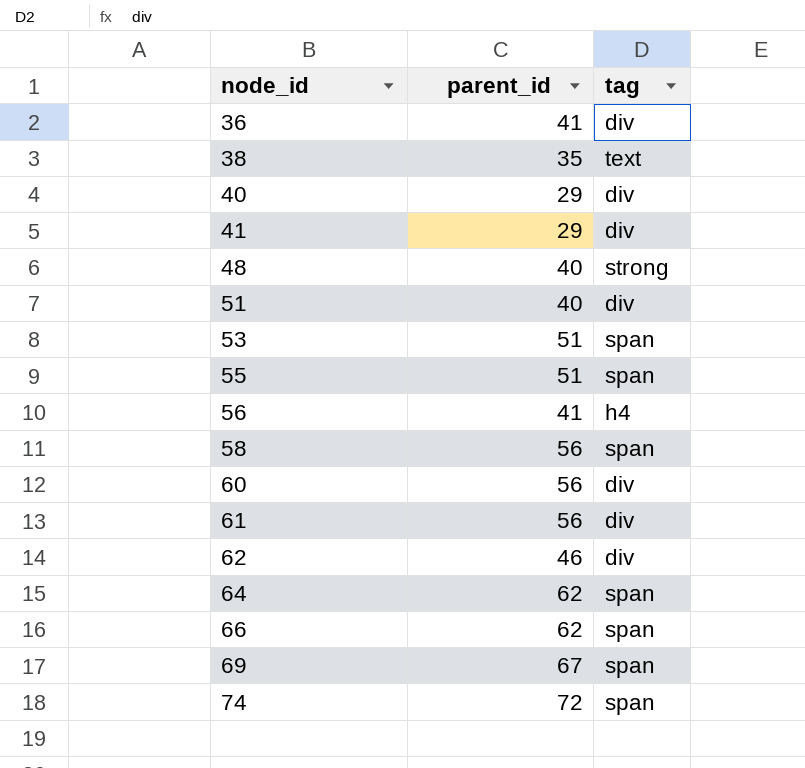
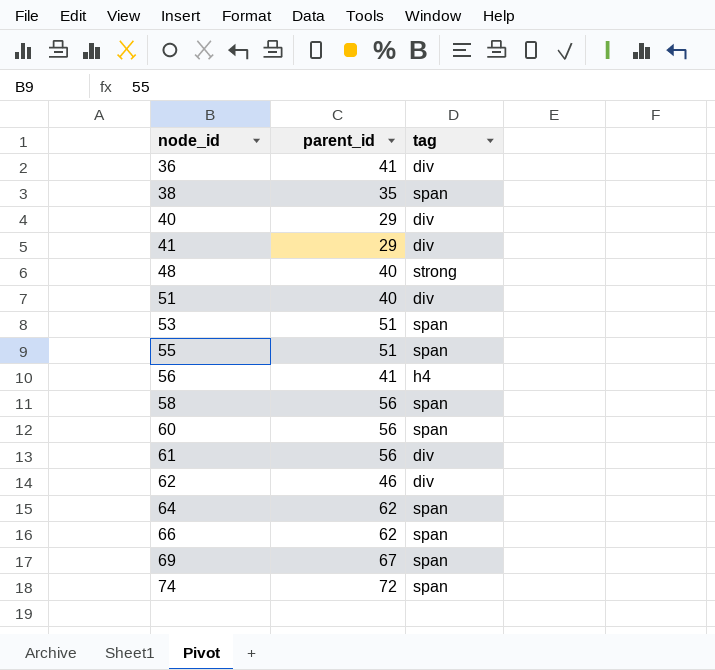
38 | tag: text -> span
60 | tag: div -> span

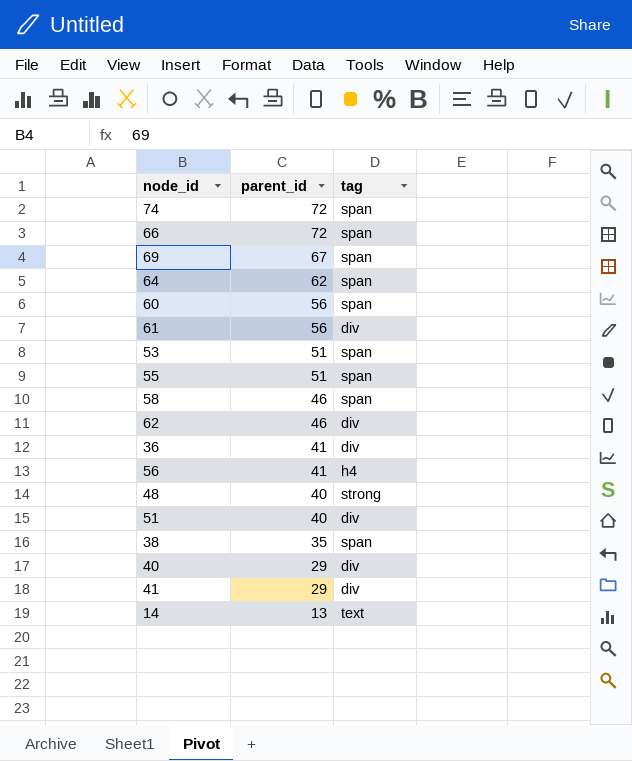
row order: node_id ascending -> parent_id descending
66 | parent_id: 62 -> 72
58 | parent_id: 56 -> 46
row 14: none -> 13 | text

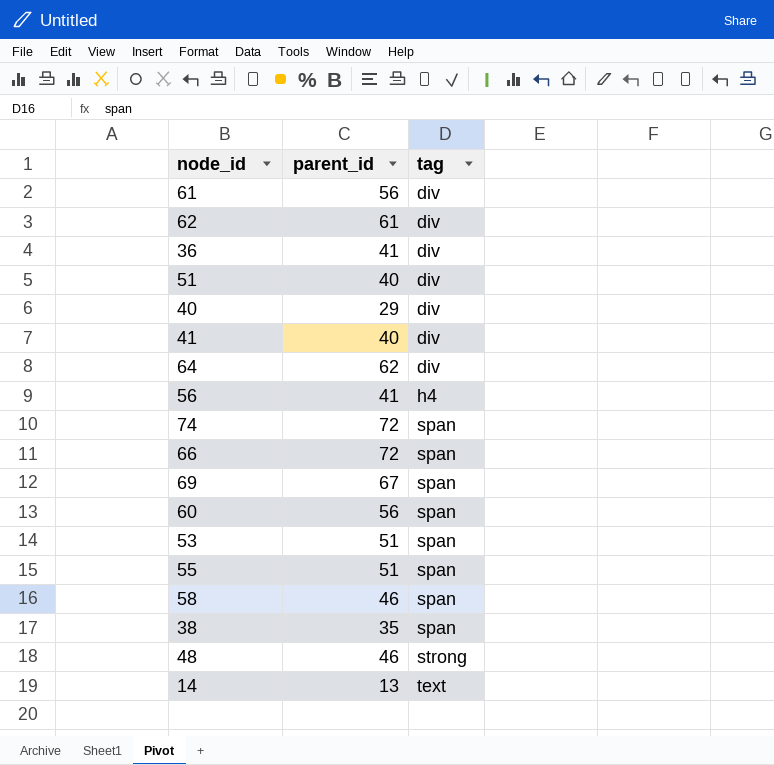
row order: parent_id descending -> tag ascending
62 | parent_id: 46 -> 61
41 | parent_id: 29 -> 40
64 | tag: span -> div
48 | parent_id: 40 -> 46

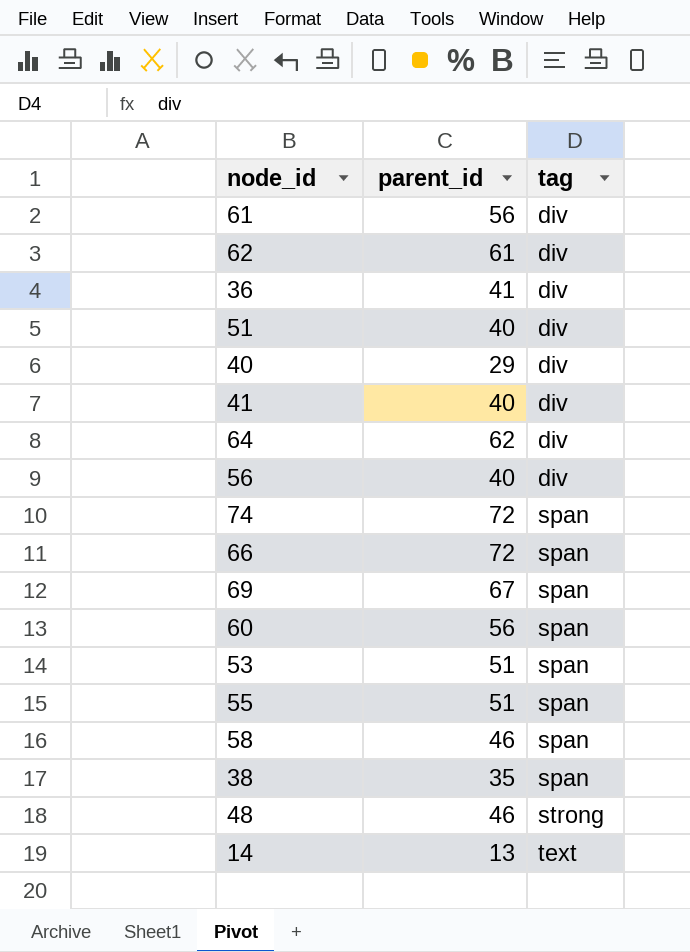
56 | parent_id: 41 -> 40
56 | tag: h4 -> div

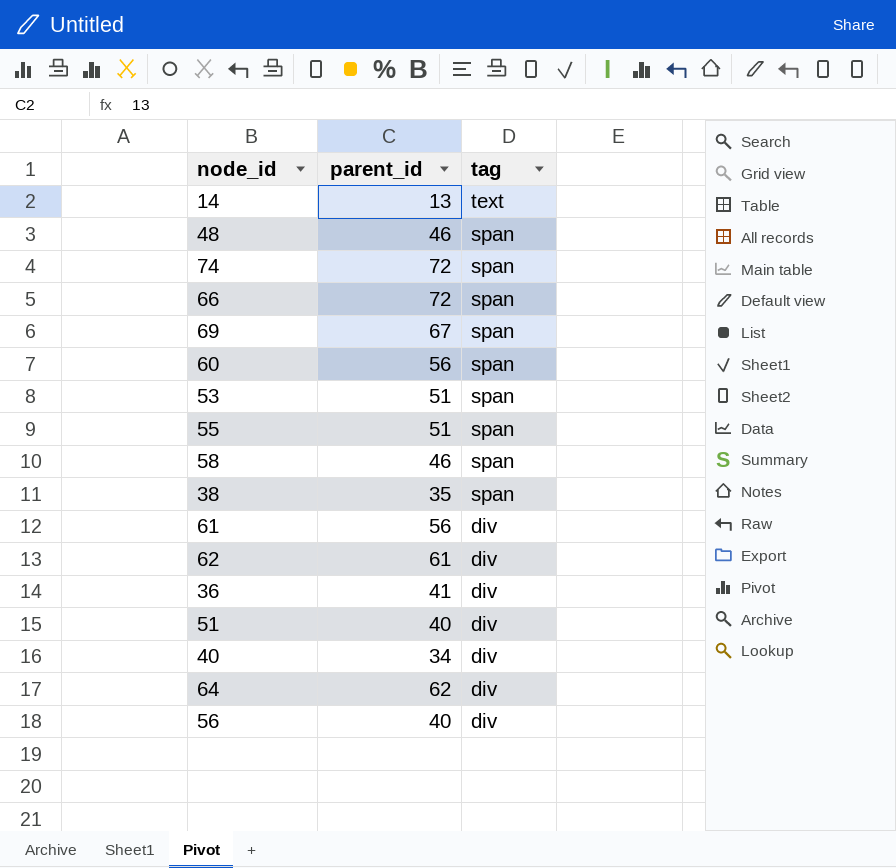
row order: tag ascending -> tag descending
row 41: 40 | div -> none
48 | tag: strong -> span
40 | parent_id: 29 -> 34

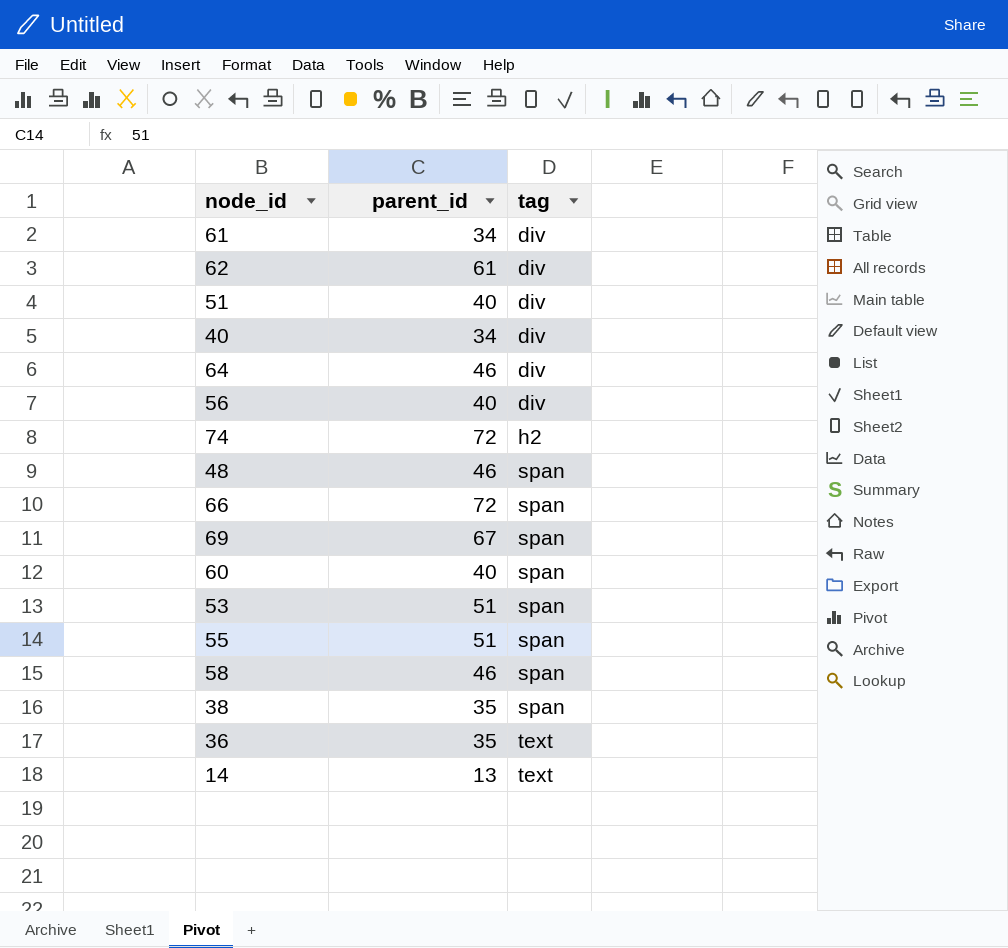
row order: tag descending -> tag ascending
61 | parent_id: 56 -> 34
64 | parent_id: 62 -> 46
74 | tag: span -> h2
60 | parent_id: 56 -> 40
36 | parent_id: 41 -> 35
36 | tag: div -> text

